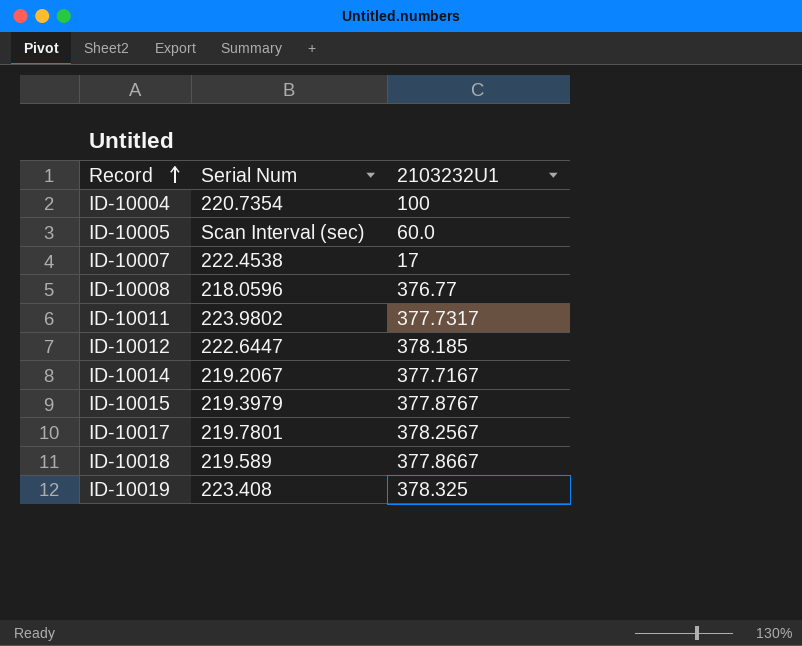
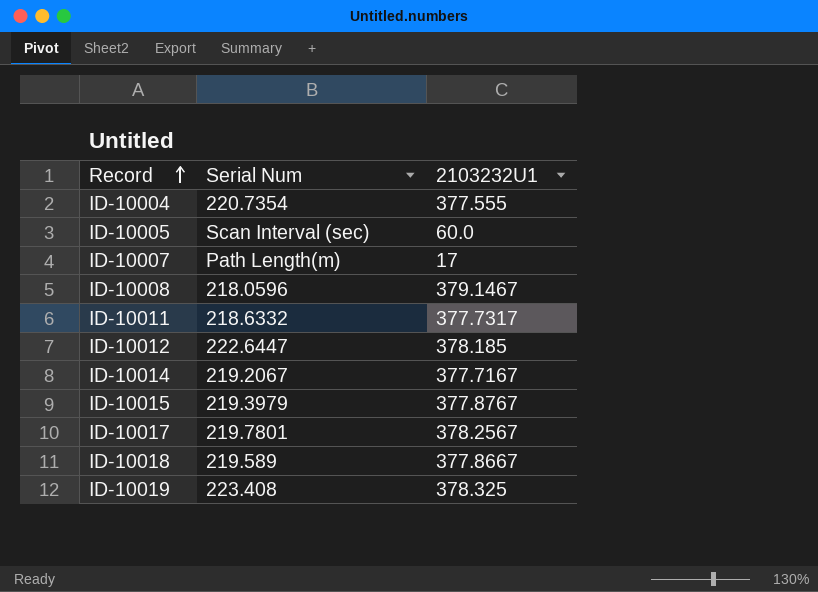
ID-10004 | 2103232U1: 100 -> 377.555
ID-10007 | Serial Num: 222.4538 -> Path Length(m)
ID-10008 | 2103232U1: 376.77 -> 379.1467
ID-10011 | Serial Num: 223.9802 -> 218.6332

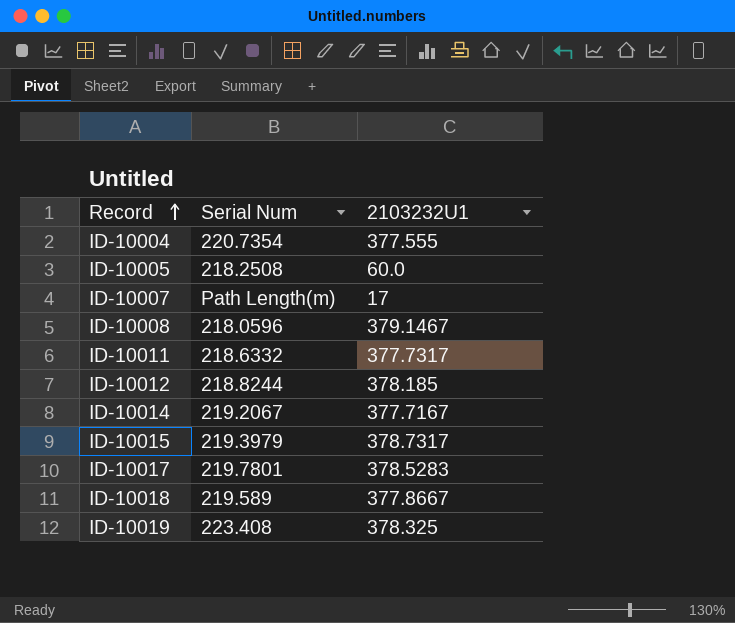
ID-10005 | Serial Num: Scan Interval (sec) -> 218.2508
ID-10012 | Serial Num: 222.6447 -> 218.8244
ID-10015 | 2103232U1: 377.8767 -> 378.7317
ID-10017 | 2103232U1: 378.2567 -> 378.5283

